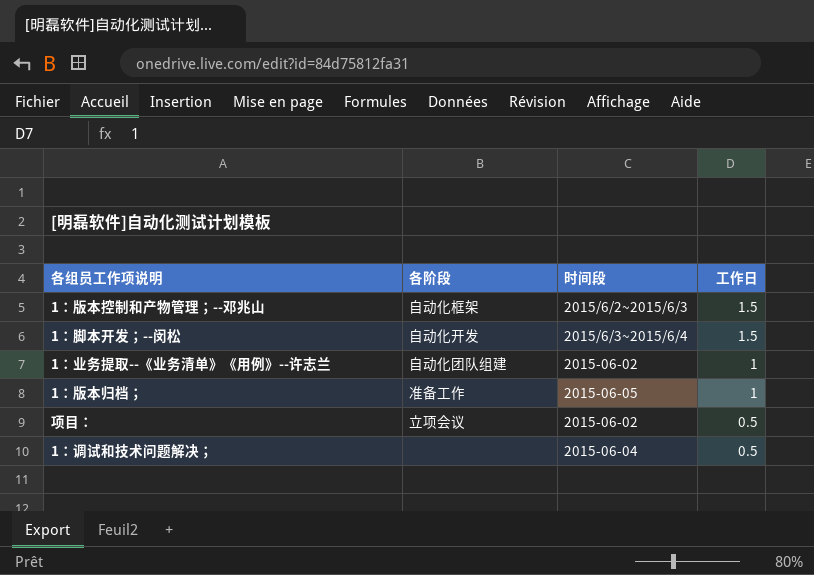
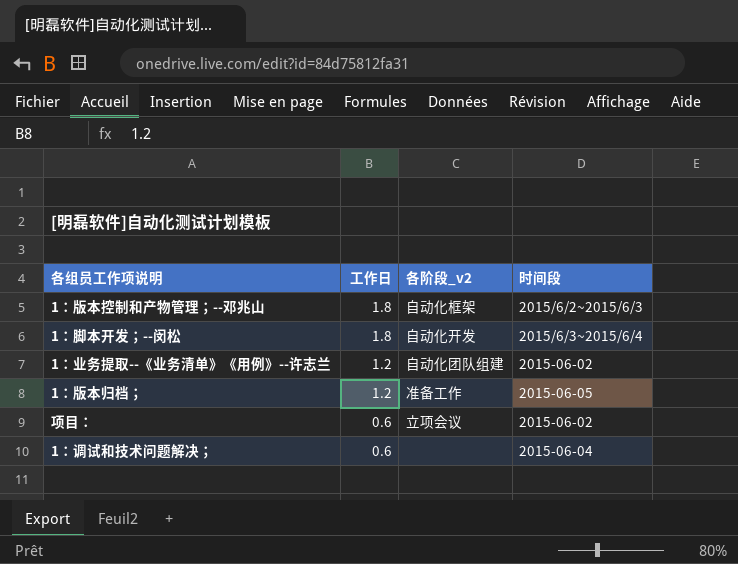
column 工作日 | position: 4 -> 2
column name: 各阶段 -> 各阶段_v2
1：版本控制和产物管理；--邓兆山 | 工作日: 1.5 -> 1.8
1：脚本开发；--闵松 | 工作日: 1.5 -> 1.8
1：业务提取--《业务清单》《用例》--许志兰 | 工作日: 1 -> 1.2
1：版本归档； | 工作日: 1 -> 1.2
项目： | 工作日: 0.5 -> 0.6
1：调试和技术问题解决； | 工作日: 0.5 -> 0.6

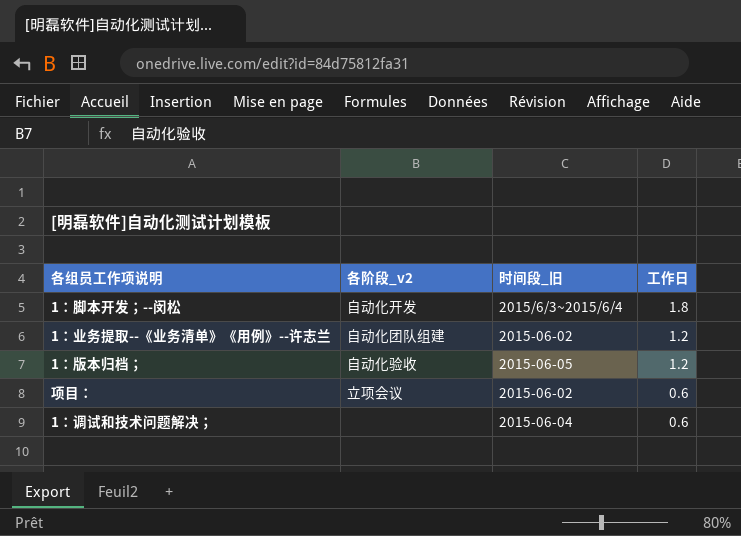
column name: 时间段 -> 时间段_旧
column 工作日 | position: 2 -> 4
row 1：版本控制和产物管理；--邓兆山: 1.8 | 自动化框架 | 2015/6/2~2015/6/3 -> none
1：版本归档； | 各阶段_v2: 准备工作 -> 自动化验收

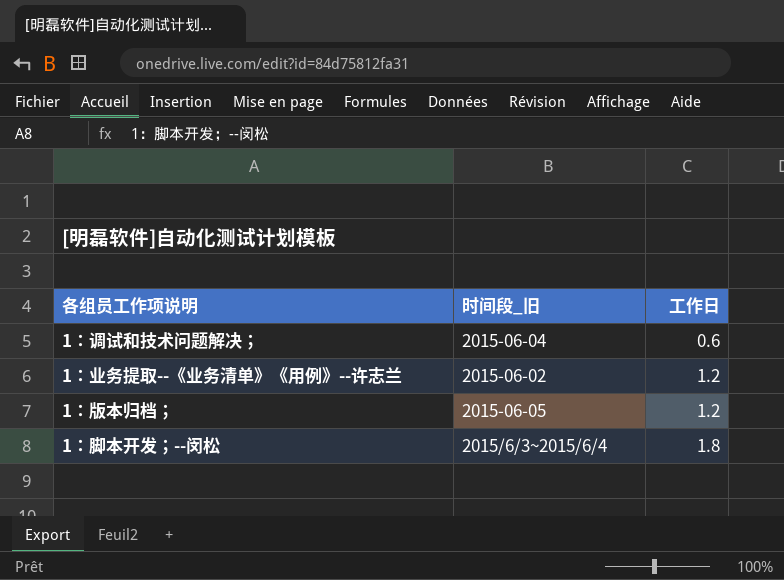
row order: 工作日 descending -> 工作日 ascending
column 各阶段_v2 | position: 2 -> none
row 项目：: 立项会议 | 2015-06-02 | 0.6 -> none

